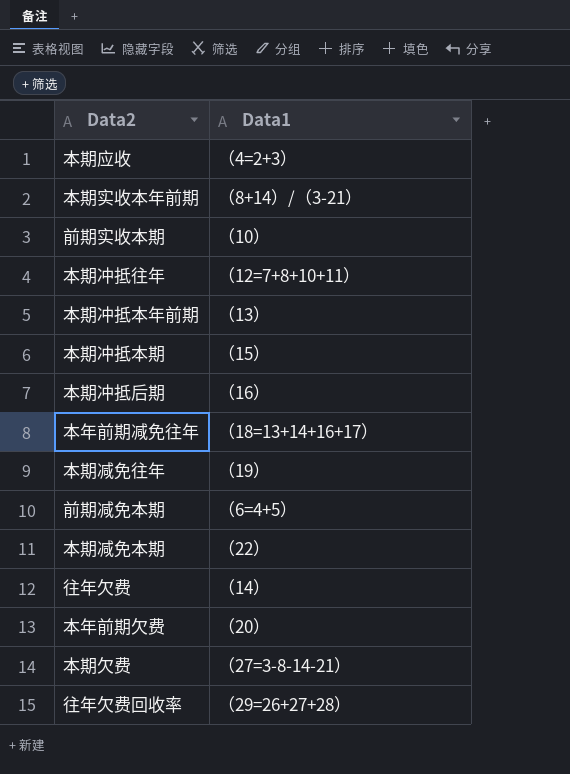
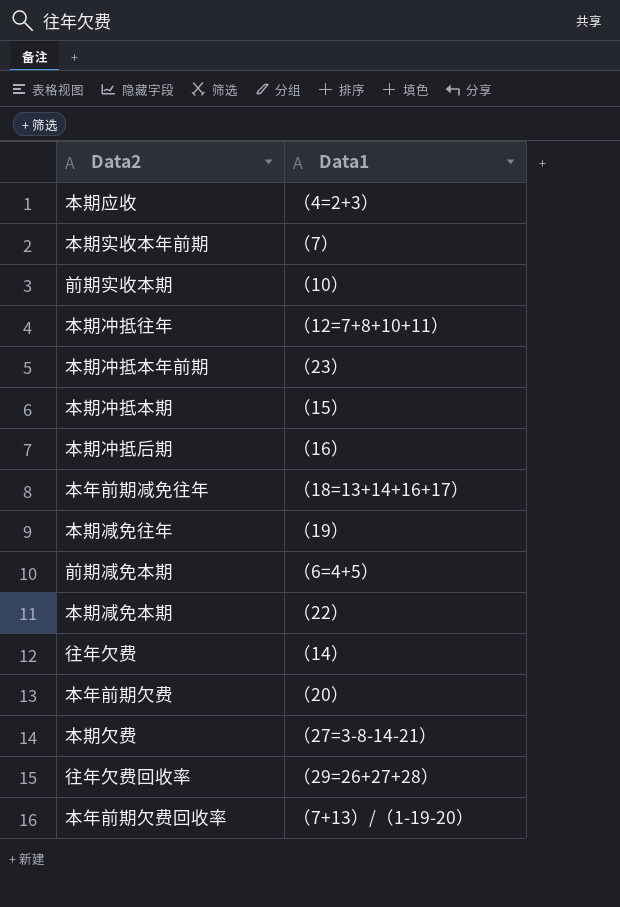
本期实收本年前期 | Data1: （8+14）/（3-21） -> （7）
本期冲抵本年前期 | Data1: （13） -> （23）
row 本年前期欠费回收率: none -> （7+13）/（1-19-20）

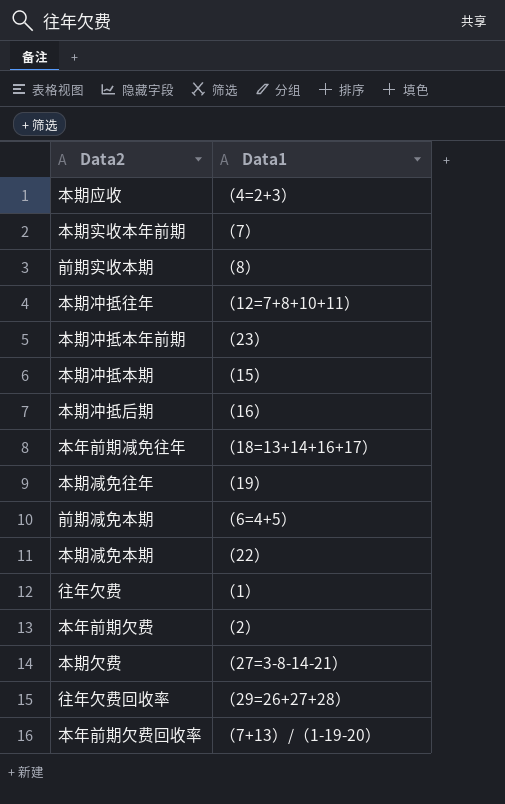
前期实收本期 | Data1: （10） -> （8）
往年欠费 | Data1: （14） -> （1）
本年前期欠费 | Data1: （20） -> （2）

